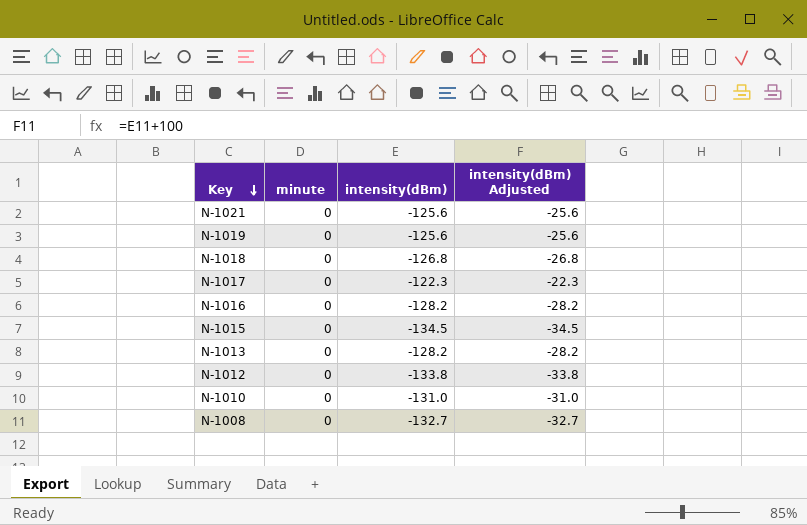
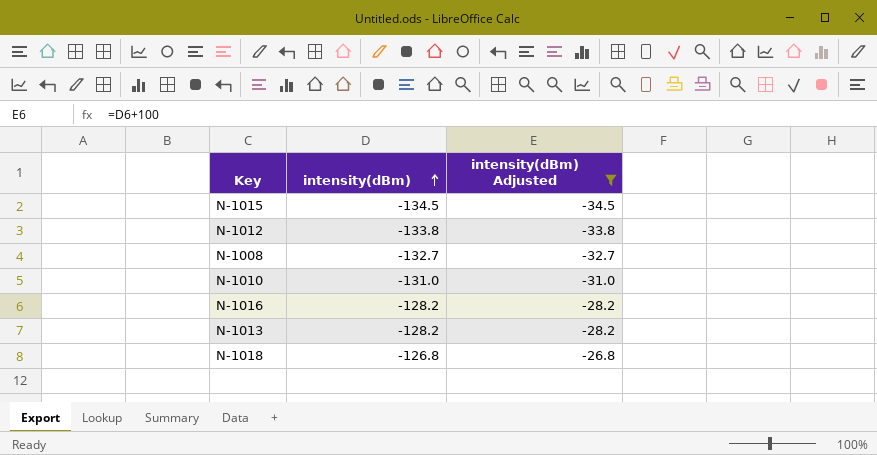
filter: none -> intensity(dBm) Adjusted <= -26.8
row order: Key descending -> intensity(dBm) ascending
column minute | position: 2 -> none

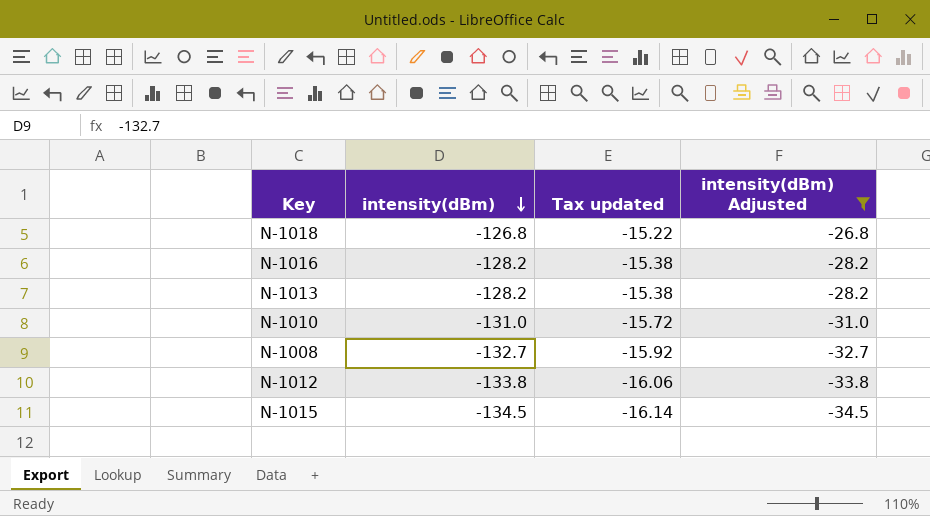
row order: intensity(dBm) ascending -> intensity(dBm) descending
column Tax updated | formula: none -> [intensity(dBm)] * 0.12

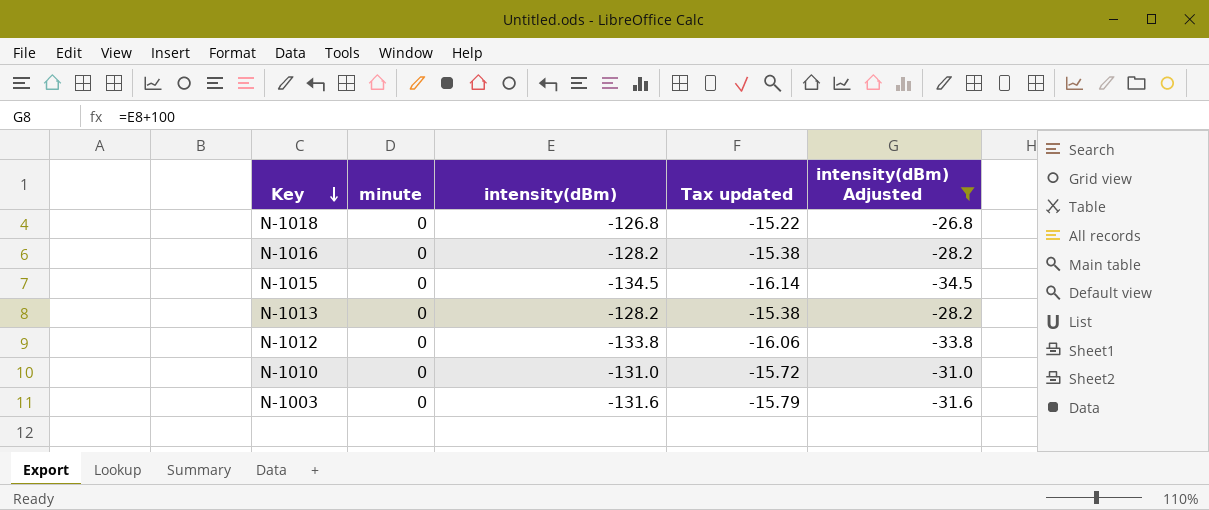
row order: intensity(dBm) descending -> Key descending
column minute | position: none -> 2
row N-1008: -132.7 | -15.92 | -32.7 -> none
row N-1003: none -> 0 | -131.6 | -15.79 | -31.6

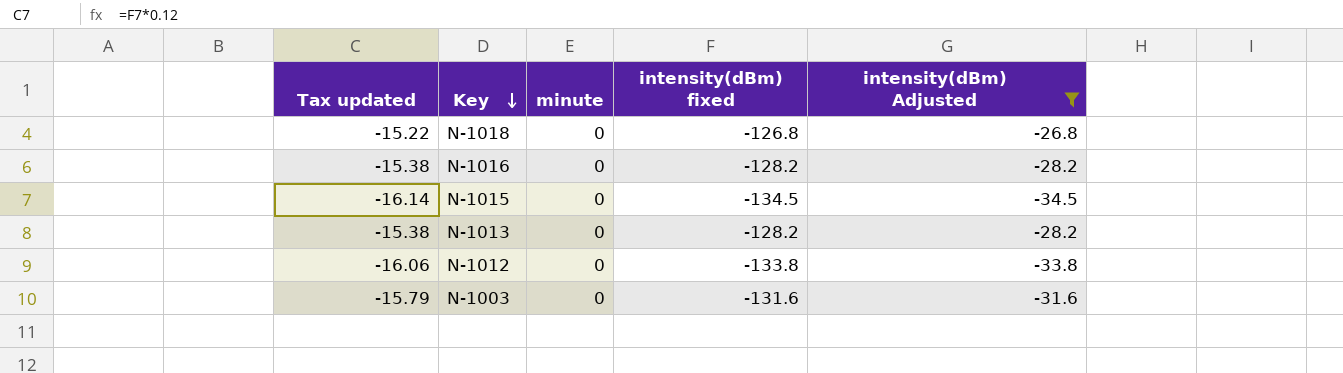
column Tax updated | position: 4 -> 1
column name: intensity(dBm) -> intensity(dBm) fixed
row N-1010: 0 | -131.0 | -15.72 | -31.0 -> none

